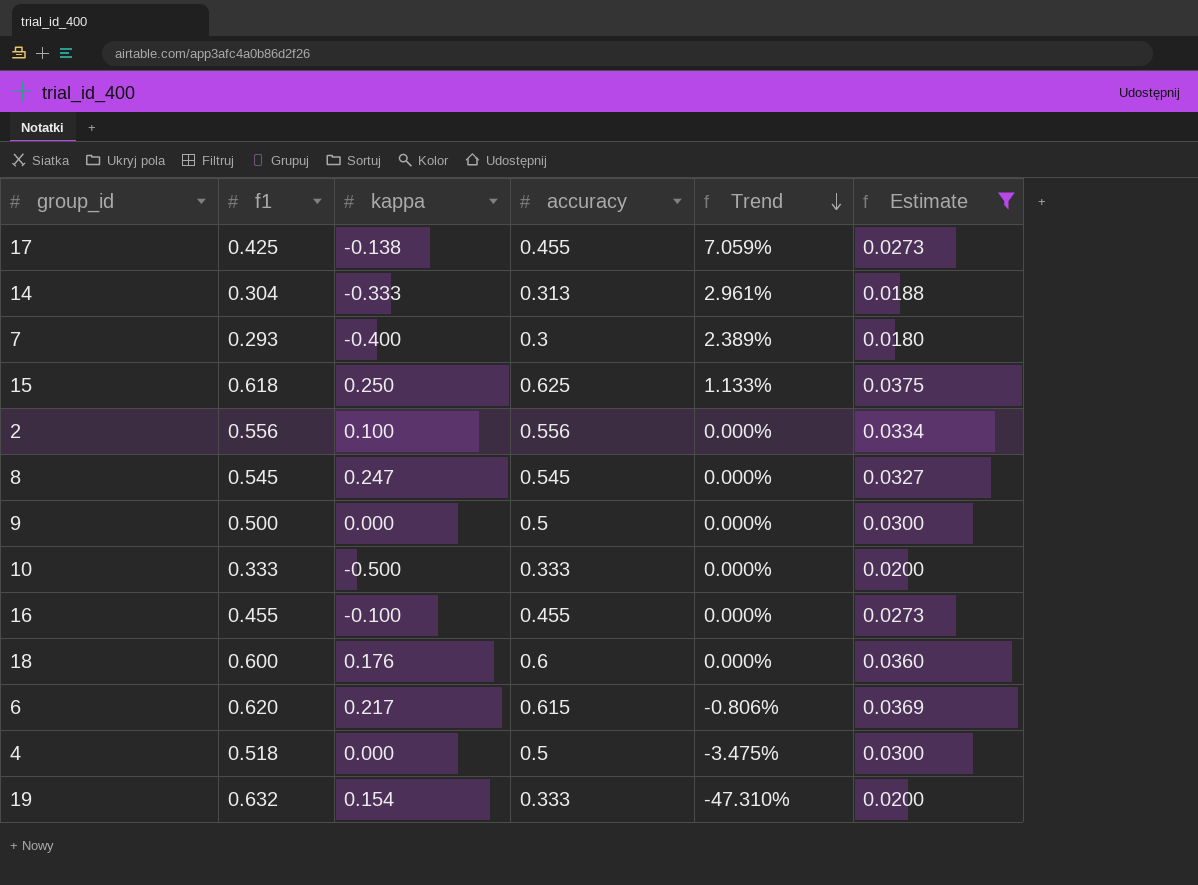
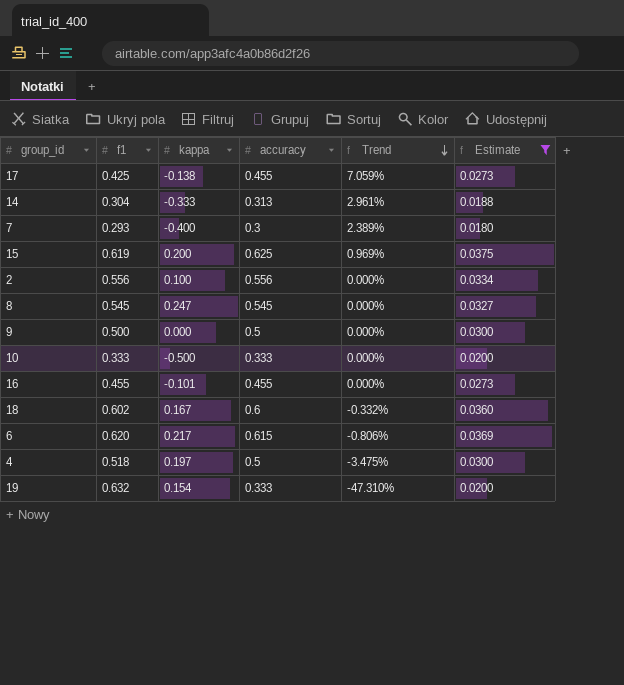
15 | f1: 0.618 -> 0.619
15 | kappa: 0.250 -> 0.200
15 | Trend: 1.133% -> 0.969%
16 | kappa: -0.100 -> -0.101
18 | f1: 0.600 -> 0.602
18 | kappa: 0.176 -> 0.167
18 | Trend: 0.000% -> -0.332%
4 | kappa: 0.000 -> 0.197

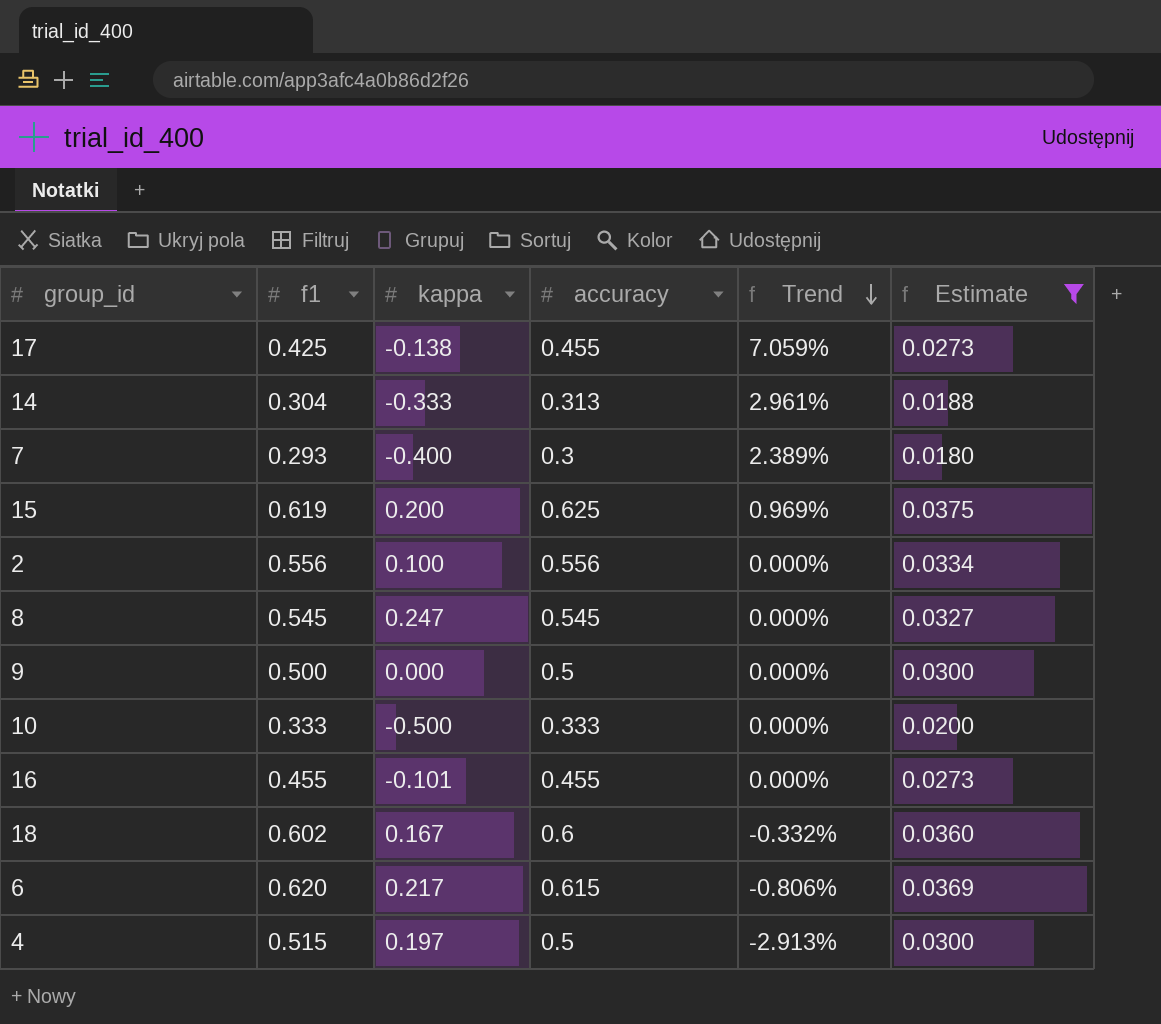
row 19: 0.632 | 0.154 | 0.333 | -47.310% | 0.0200 -> none
4 | f1: 0.518 -> 0.515
4 | Trend: -3.475% -> -2.913%

